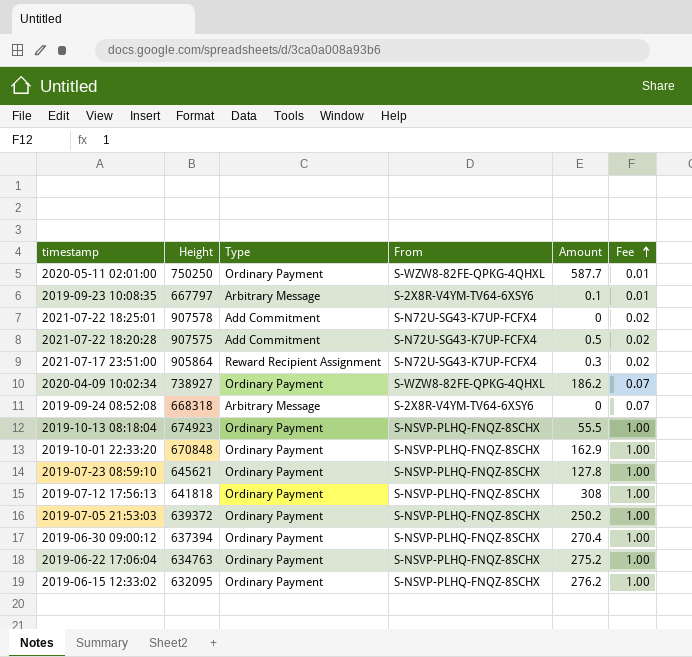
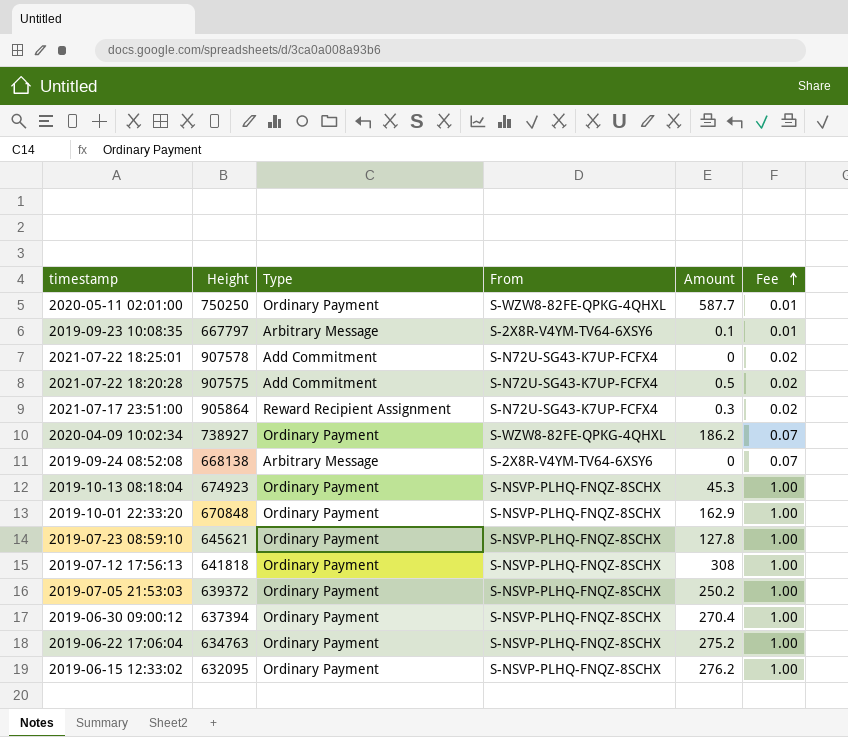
2019-09-24 08:52:08 | Height: 668318 -> 668138
2019-10-13 08:18:04 | Amount: 55.5 -> 45.3

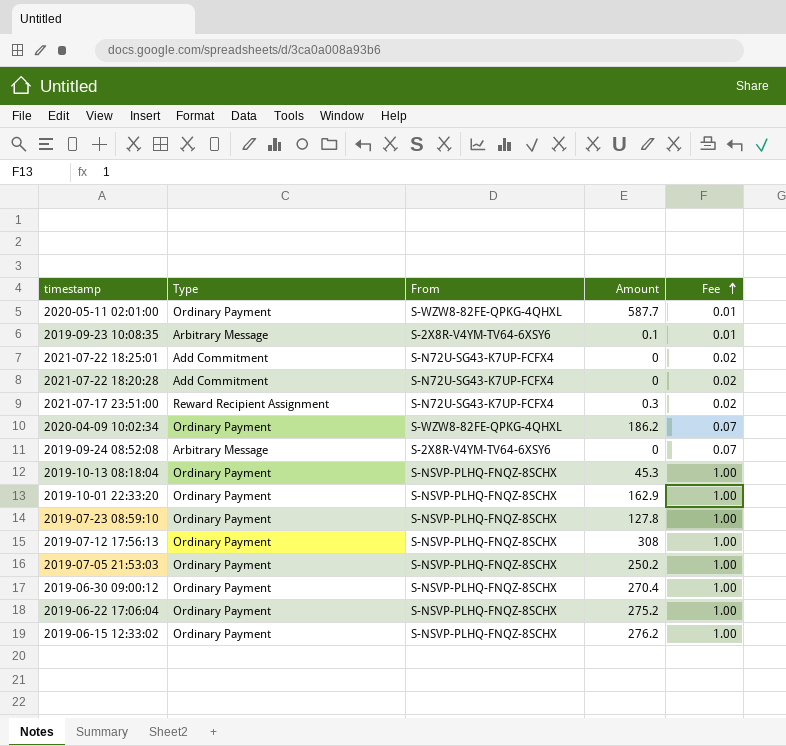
column Height | position: 2 -> none
2021-07-22 18:20:28 | Amount: 0.5 -> 0

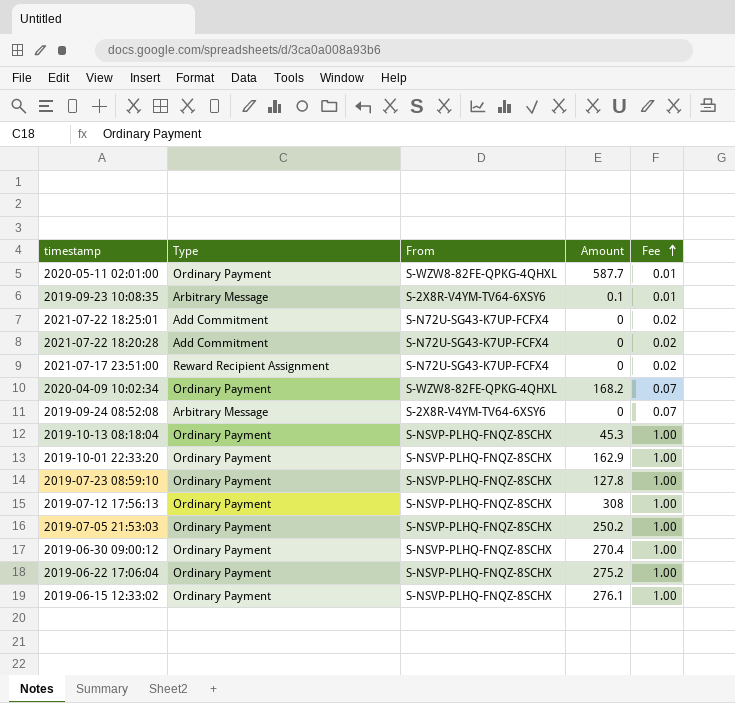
2021-07-17 23:51:00 | Amount: 0.3 -> 0
2020-04-09 10:02:34 | Amount: 186.2 -> 168.2
2019-06-15 12:33:02 | Amount: 276.2 -> 276.1

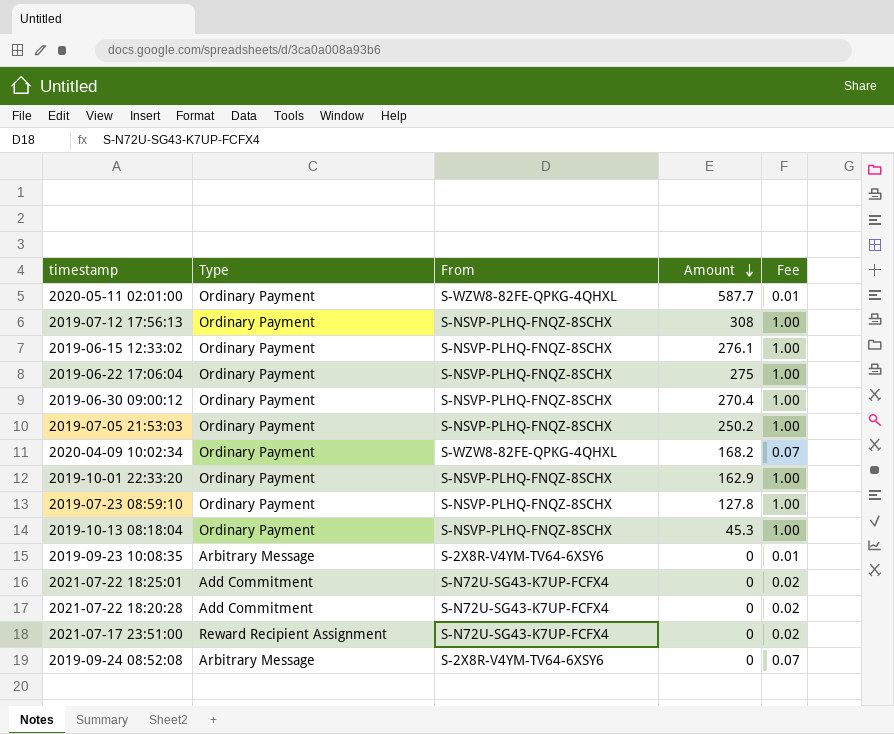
row order: Fee ascending -> Amount descending
2019-06-22 17:06:04 | Amount: 275.2 -> 275
2019-09-23 10:08:35 | Amount: 0.1 -> 0

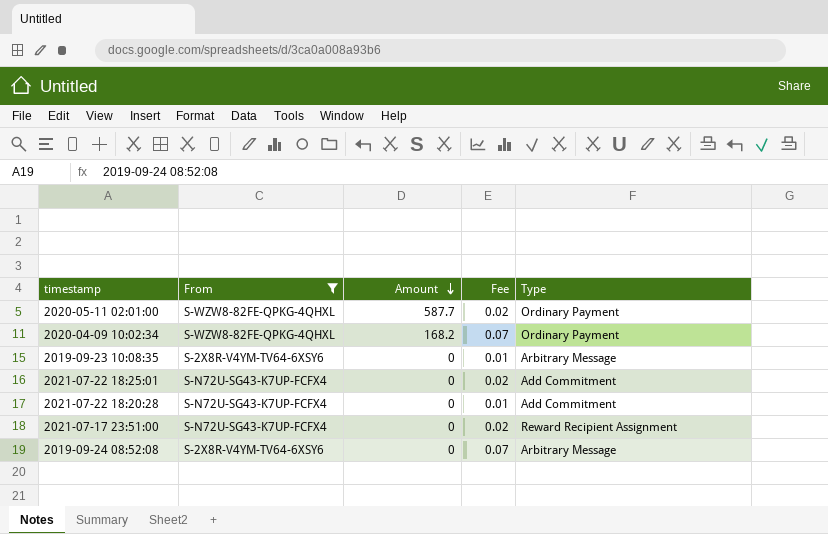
filter: none -> From != S-NSVP-PLHQ-FNQZ-8SCHX
column Type | position: 2 -> 5
2020-05-11 02:01:00 | Fee: 0.01 -> 0.02
2021-07-22 18:20:28 | Fee: 0.02 -> 0.01

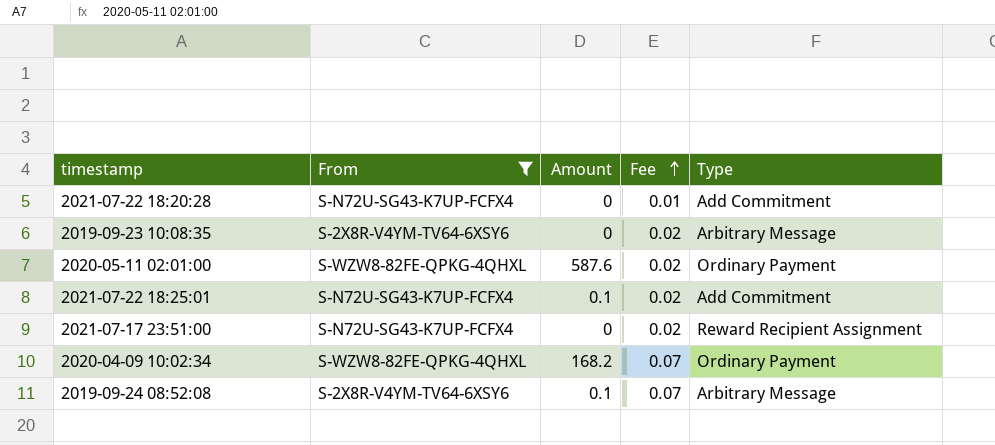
row order: Amount descending -> Fee ascending
2019-09-23 10:08:35 | Fee: 0.01 -> 0.02
2020-05-11 02:01:00 | Amount: 587.7 -> 587.6
2021-07-22 18:25:01 | Amount: 0 -> 0.1
2019-09-24 08:52:08 | Amount: 0 -> 0.1

